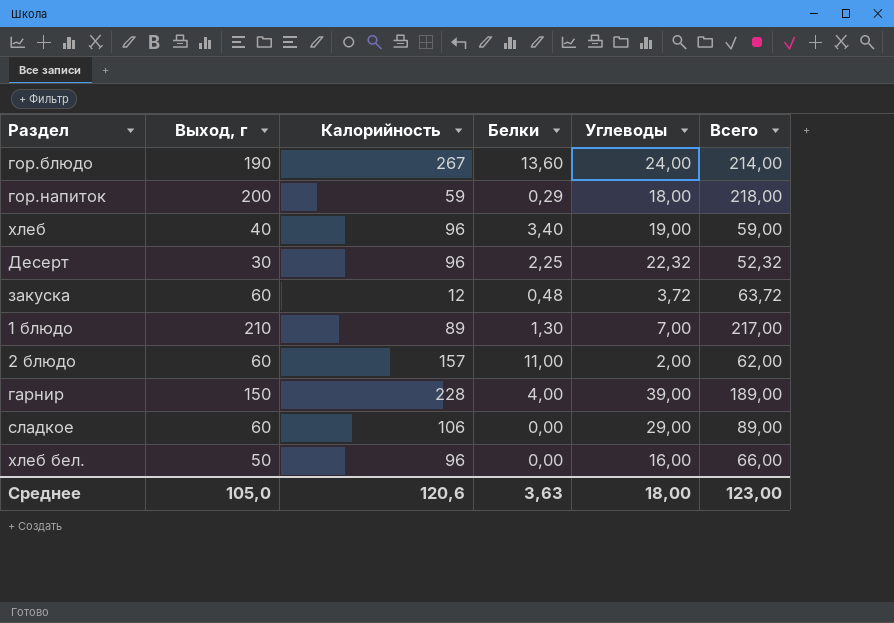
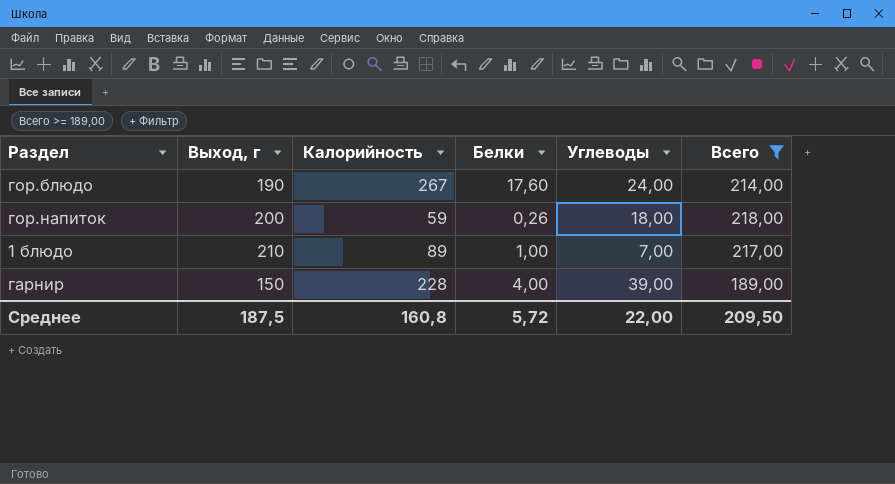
filter: none -> Всего >= 189,00
гор.блюдо | Белки: 13,60 -> 17,60
гор.напиток | Белки: 0,29 -> 0,26
1 блюдо | Белки: 1,30 -> 1,00
Среднее | Выход, г: 105,0 -> 187,5
Среднее | Калорийность: 120,6 -> 160,8
Среднее | Белки: 3,63 -> 5,72
Среднее | Углеводы: 18,00 -> 22,00
Среднее | Всего: 123,00 -> 209,50

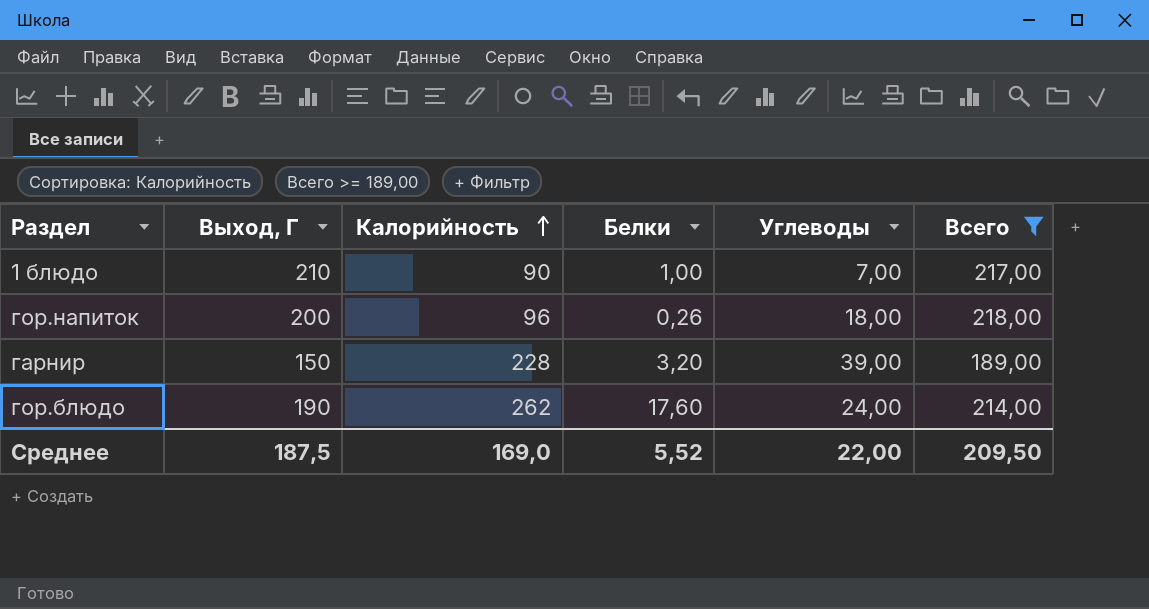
row order: none -> Калорийность ascending
column name: Выход, г -> Выход, Г
1 блюдо | Калорийность: 89 -> 90
гор.напиток | Калорийность: 59 -> 96
гарнир | Белки: 4,00 -> 3,20
гор.блюдо | Калорийность: 267 -> 262
Среднее | Калорийность: 160,8 -> 169,0
Среднее | Белки: 5,72 -> 5,52

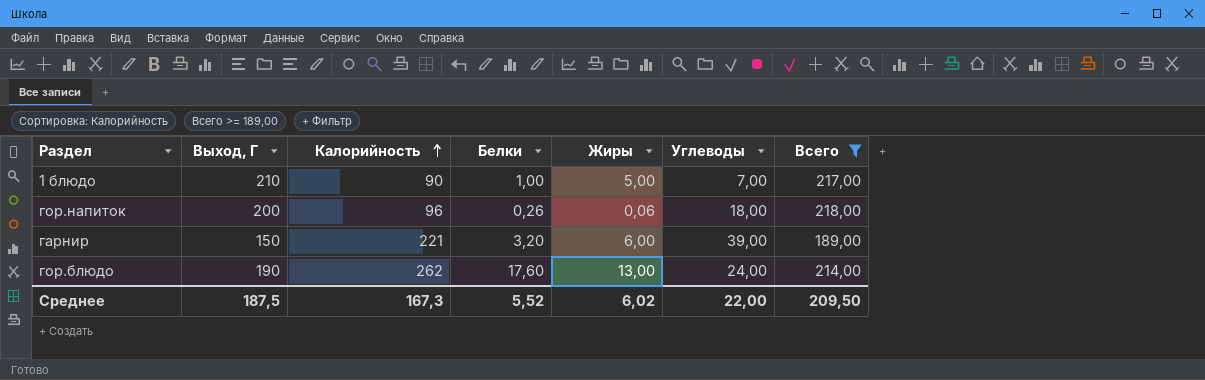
column Жиры | position: none -> 5
гарнир | Калорийность: 228 -> 221
Среднее | Калорийность: 169,0 -> 167,3

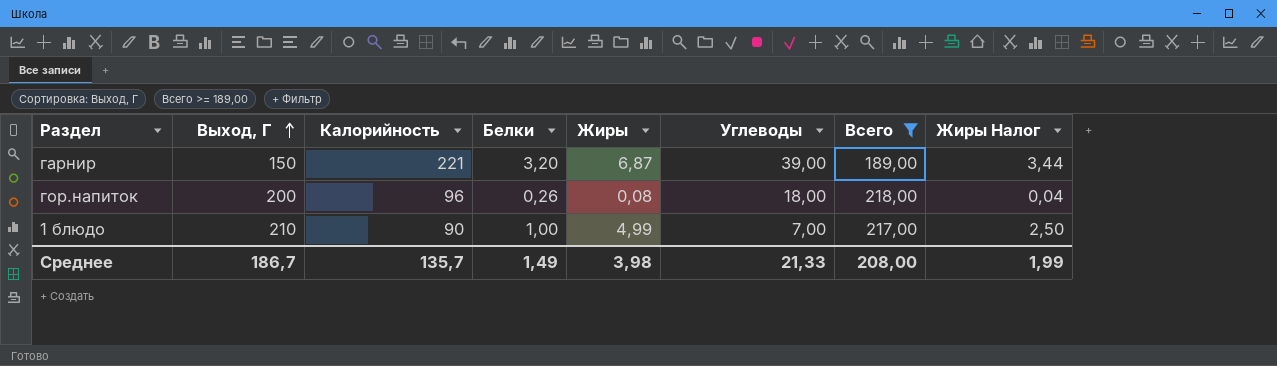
row order: Калорийность ascending -> Выход, Г ascending
column Жиры Налог | formula: none -> [Жиры] * 0,5
row гор.блюдо: 190 | 262 | 17,60 | 13,00 | 24,00 | 214,00 -> none
гарнир | Жиры: 6,00 -> 6,87
гор.напиток | Жиры: 0,06 -> 0,08
1 блюдо | Жиры: 5,00 -> 4,99
Среднее | Выход, Г: 187,5 -> 186,7
Среднее | Калорийность: 167,3 -> 135,7
Среднее | Белки: 5,52 -> 1,49
Среднее | Жиры: 6,02 -> 3,98
Среднее | Углеводы: 22,00 -> 21,33
Среднее | Всего: 209,50 -> 208,00

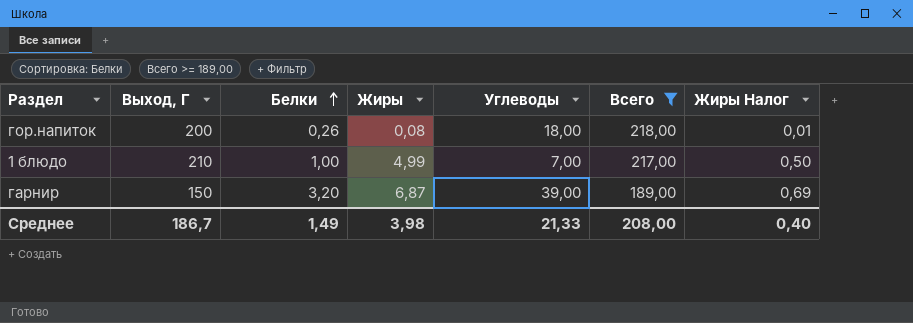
row order: Выход, Г ascending -> Белки ascending
column Калорийность | position: 3 -> none
column Жиры Налог | formula: [Жиры] * 0,5 -> [Жиры] * 0,1
Среднее | Жиры Налог: 1,99 -> 0,40

